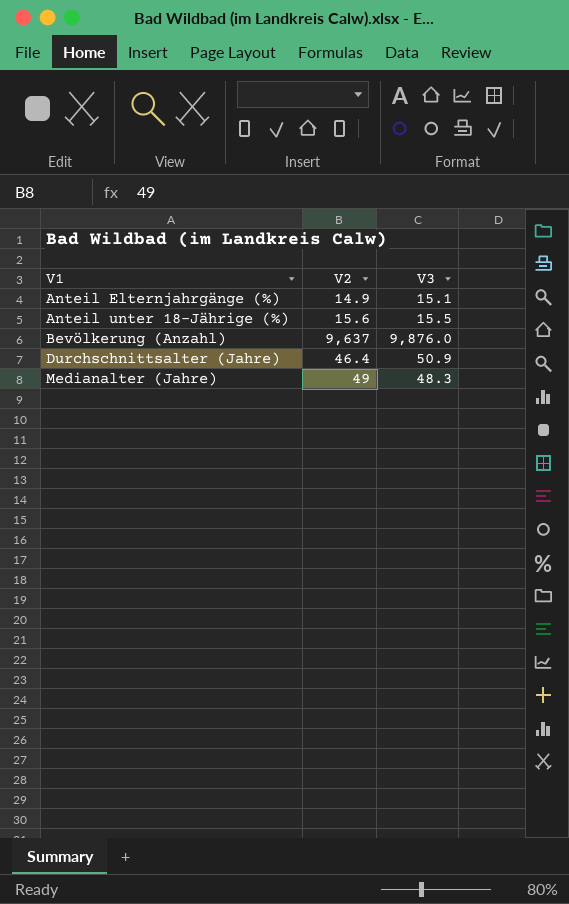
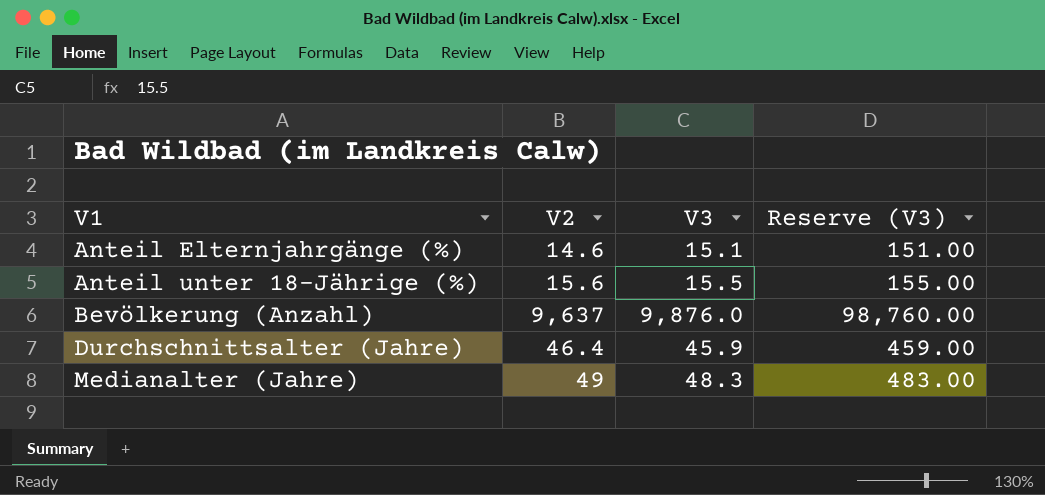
column Reserve (V3) | formula: none -> [V3] * 10
Anteil Elternjahrgänge (%) | V2: 14.9 -> 14.6
Durchschnittsalter (Jahre) | V3: 50.9 -> 45.9

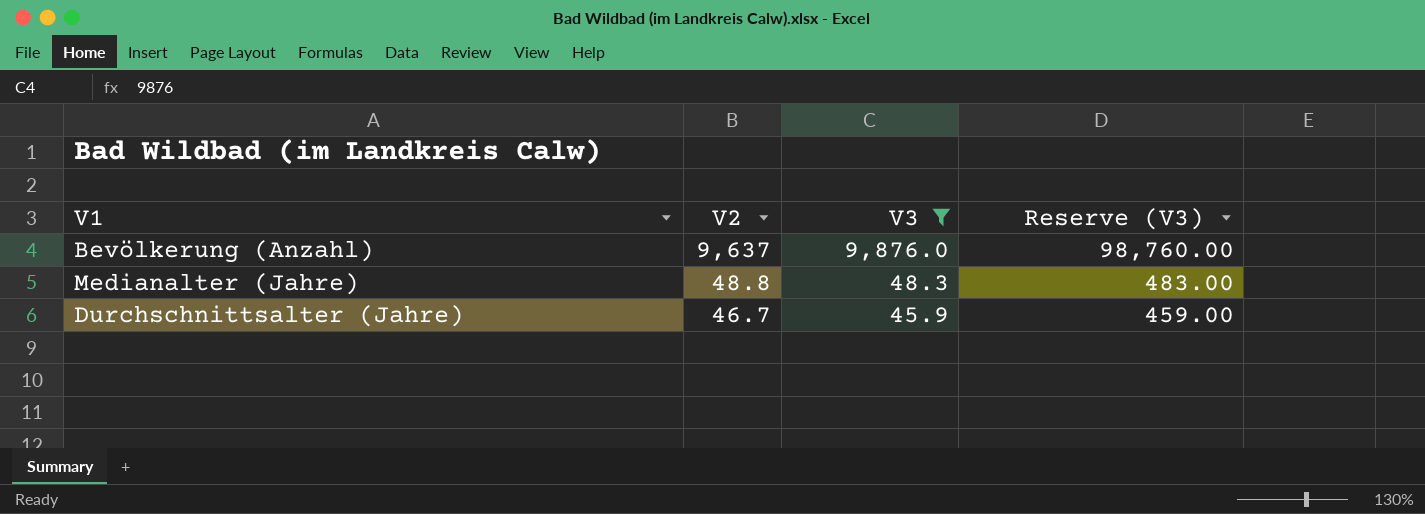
filter: none -> V3 >= 45.9
row order: V1 ascending -> V2 descending
Medianalter (Jahre) | V2: 49 -> 48.8
Durchschnittsalter (Jahre) | V2: 46.4 -> 46.7

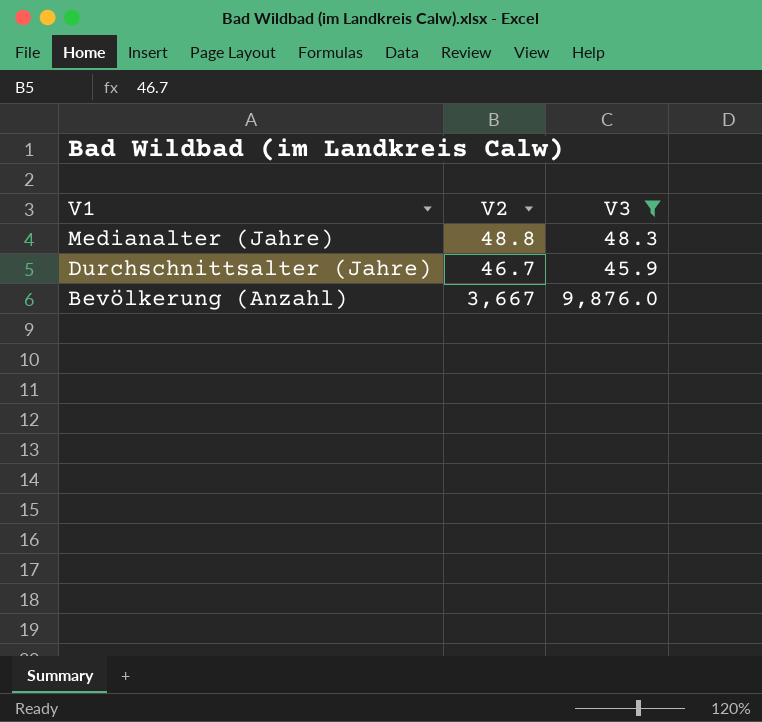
row order: V2 descending -> V1 descending
column Reserve (V3) | formula: [V3] * 10 -> none
Bevölkerung (Anzahl) | V2: 9,637 -> 3,667

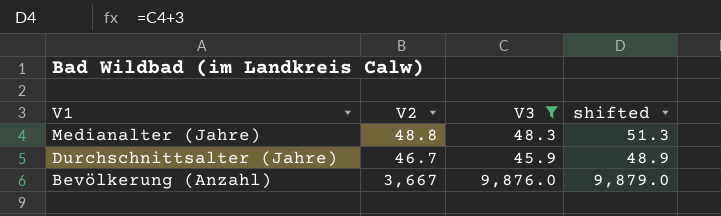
column shifted | formula: none -> [V3] + 3

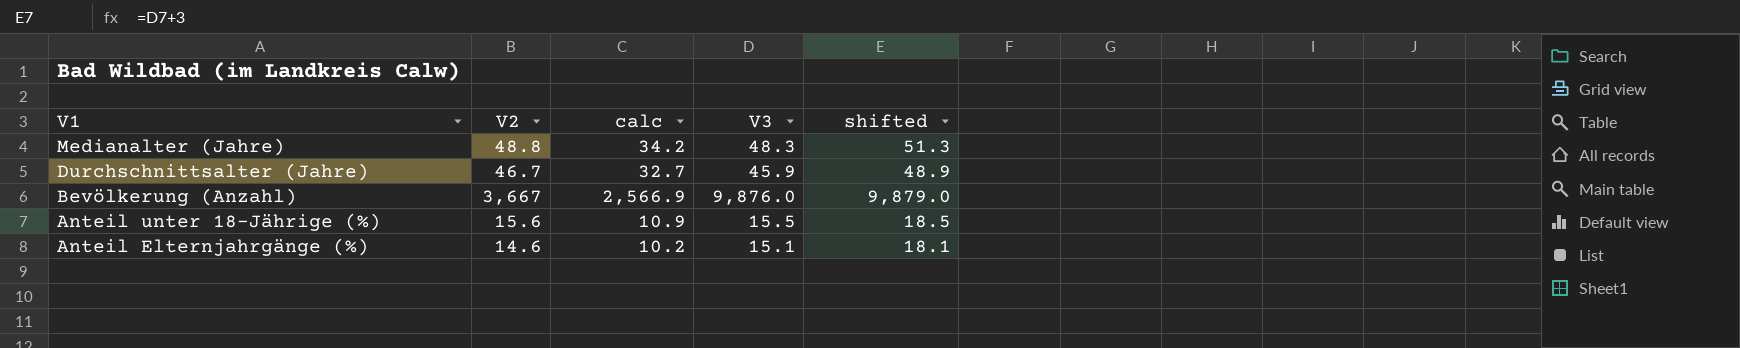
filter: V3 >= 45.9 -> none
column calc | formula: none -> [V2] * 0.7

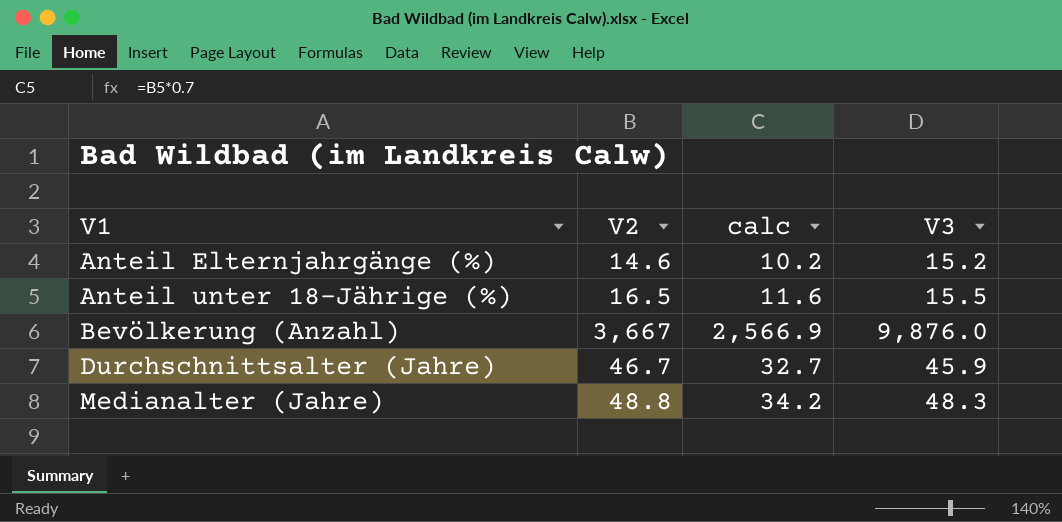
row order: V1 descending -> V1 ascending
column shifted | formula: [V3] + 3 -> none
Anteil Elternjahrgänge (%) | V3: 15.1 -> 15.2
Anteil unter 18-Jährige (%) | V2: 15.6 -> 16.5
Anteil unter 18-Jährige (%) | calc: 10.9 -> 11.6

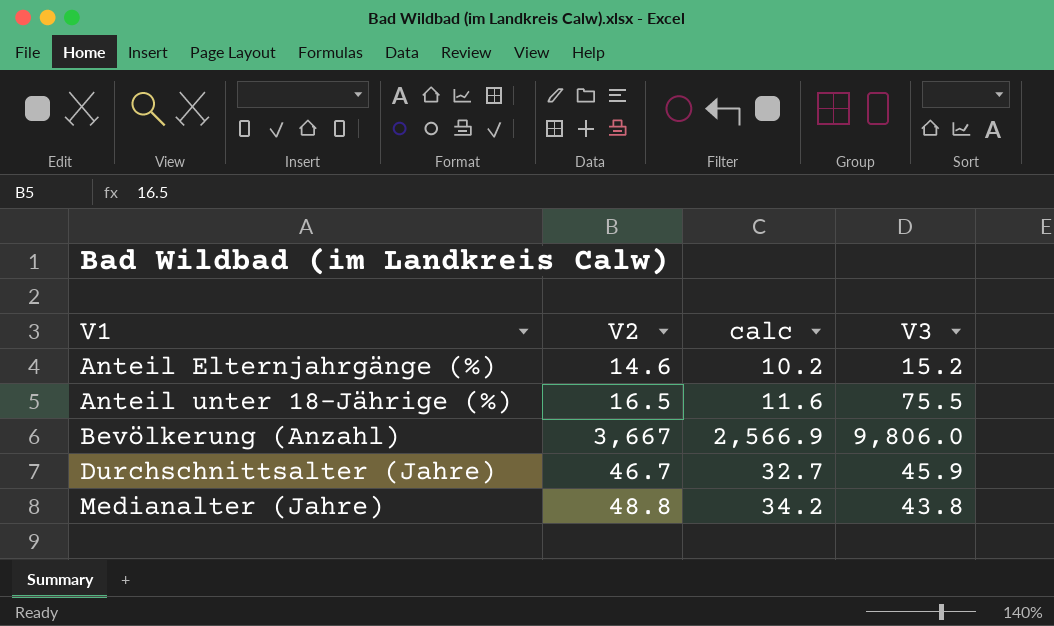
Anteil unter 18-Jährige (%) | V3: 15.5 -> 75.5
Bevölkerung (Anzahl) | V3: 9,876.0 -> 9,806.0
Medianalter (Jahre) | V3: 48.3 -> 43.8

